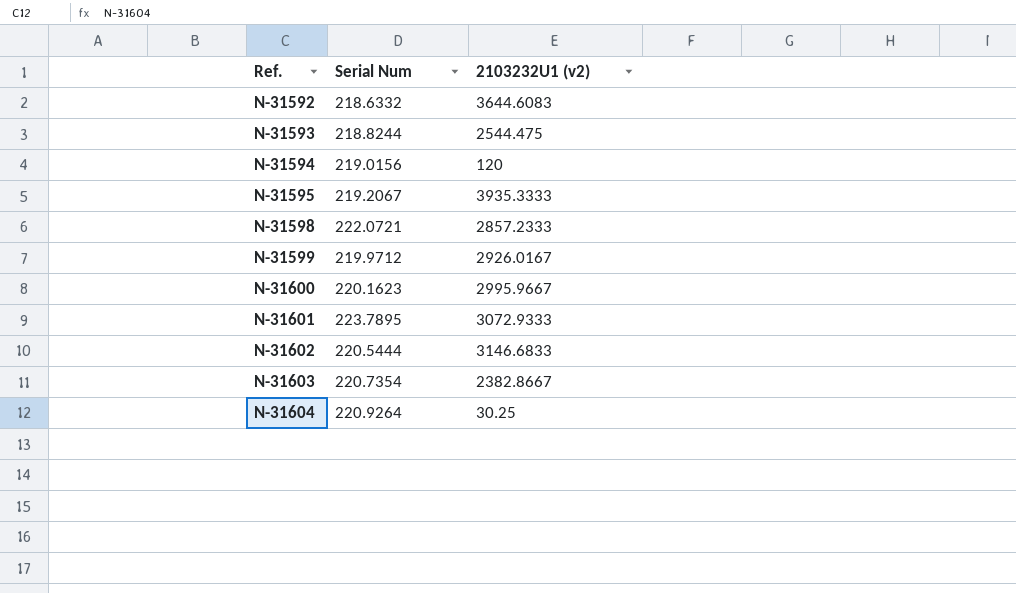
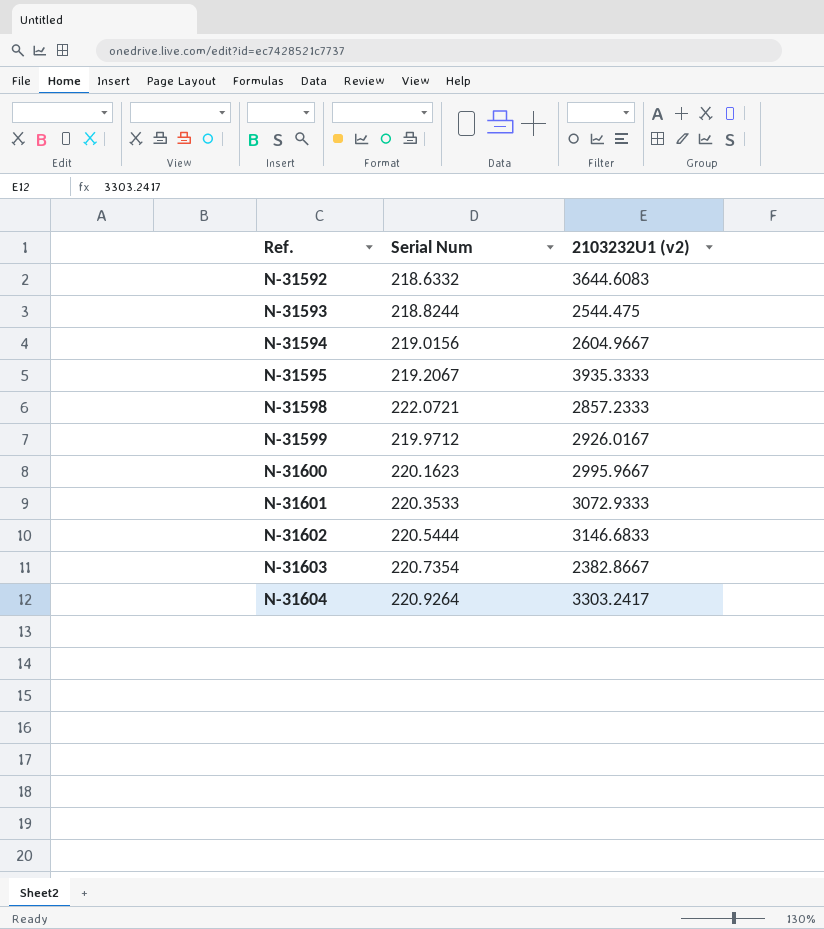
N-31594 | 2103232U1 (v2): 120 -> 2604.9667
N-31601 | Serial Num: 223.7895 -> 220.3533
N-31604 | 2103232U1 (v2): 30.25 -> 3303.2417

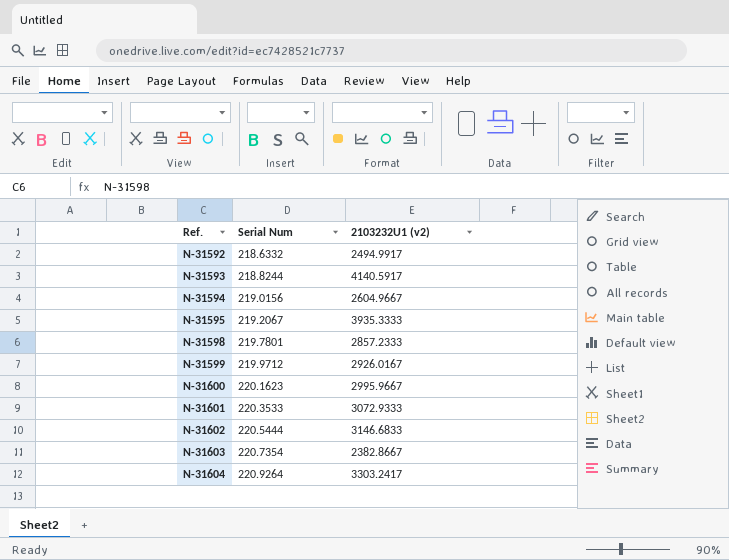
N-31592 | 2103232U1 (v2): 3644.6083 -> 2494.9917
N-31593 | 2103232U1 (v2): 2544.475 -> 4140.5917
N-31598 | Serial Num: 222.0721 -> 219.7801

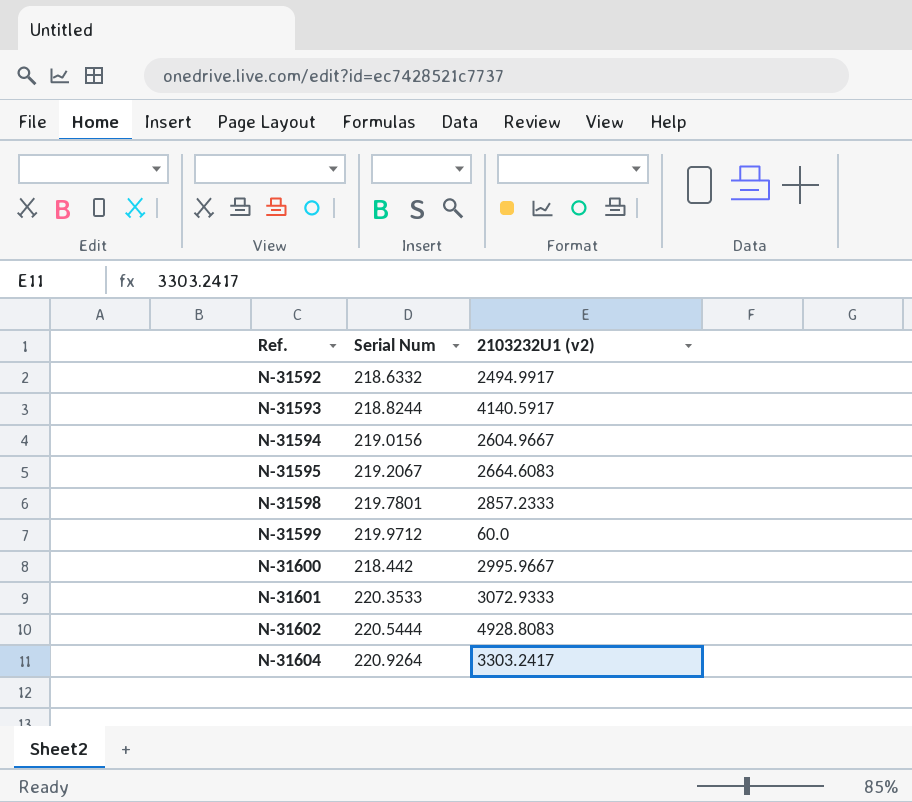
row N-31603: 220.7354 | 2382.8667 -> none
N-31595 | 2103232U1 (v2): 3935.3333 -> 2664.6083
N-31599 | 2103232U1 (v2): 2926.0167 -> 60.0
N-31600 | Serial Num: 220.1623 -> 218.442
N-31602 | 2103232U1 (v2): 3146.6833 -> 4928.8083

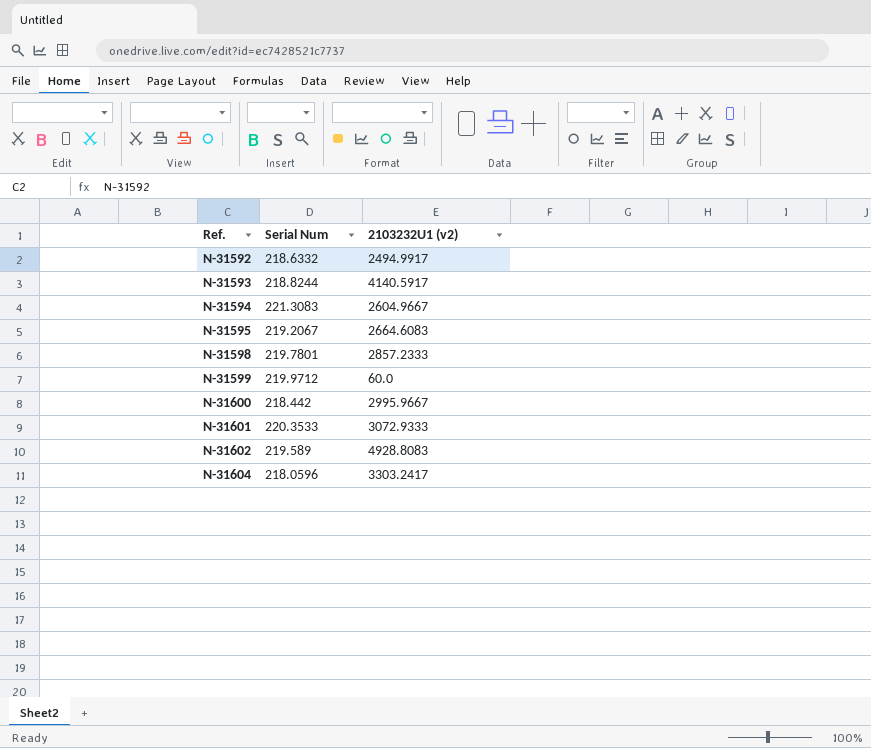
N-31594 | Serial Num: 219.0156 -> 221.3083
N-31602 | Serial Num: 220.5444 -> 219.589
N-31604 | Serial Num: 220.9264 -> 218.0596

